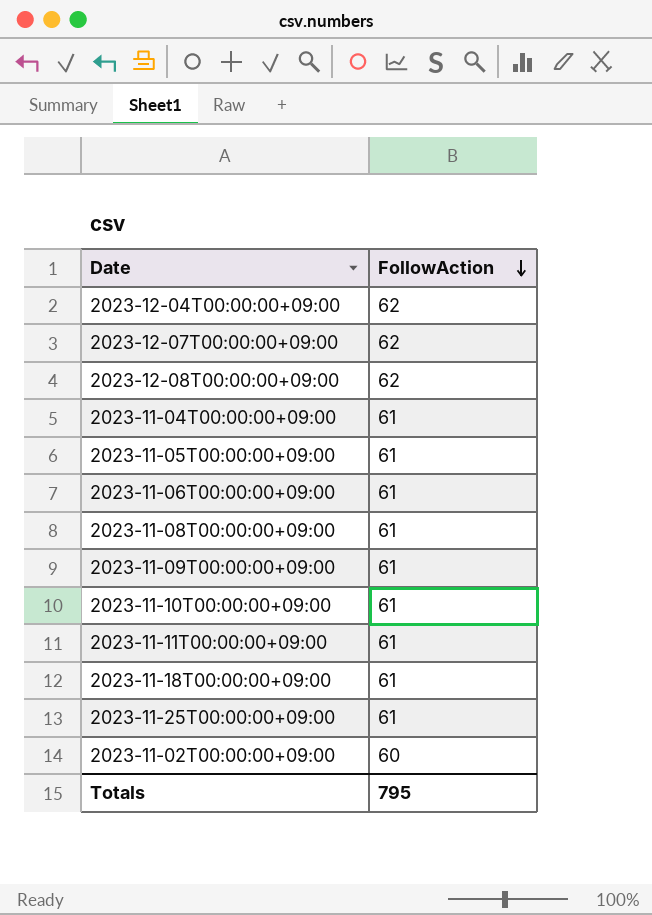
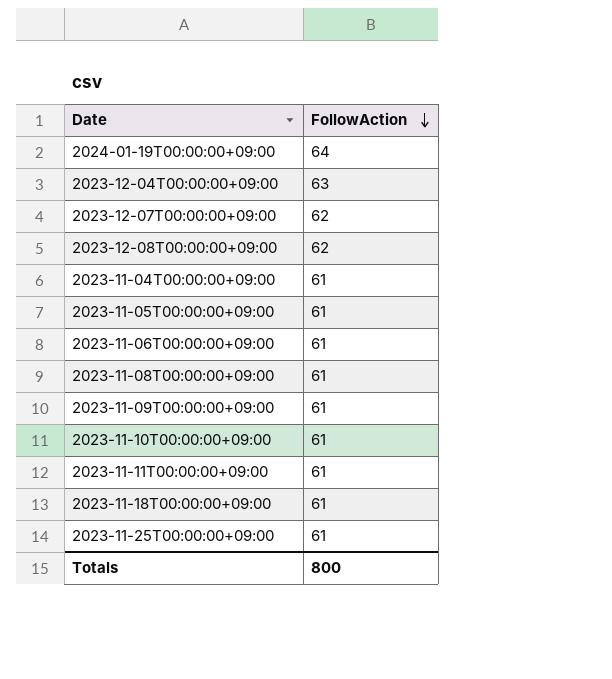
row 2023-11-02T00:00:00+09:00: 60 -> none
row 2024-01-19T00:00:00+09:00: none -> 64
2023-12-04T00:00:00+09:00 | FollowAction: 62 -> 63
Totals | FollowAction: 795 -> 800

